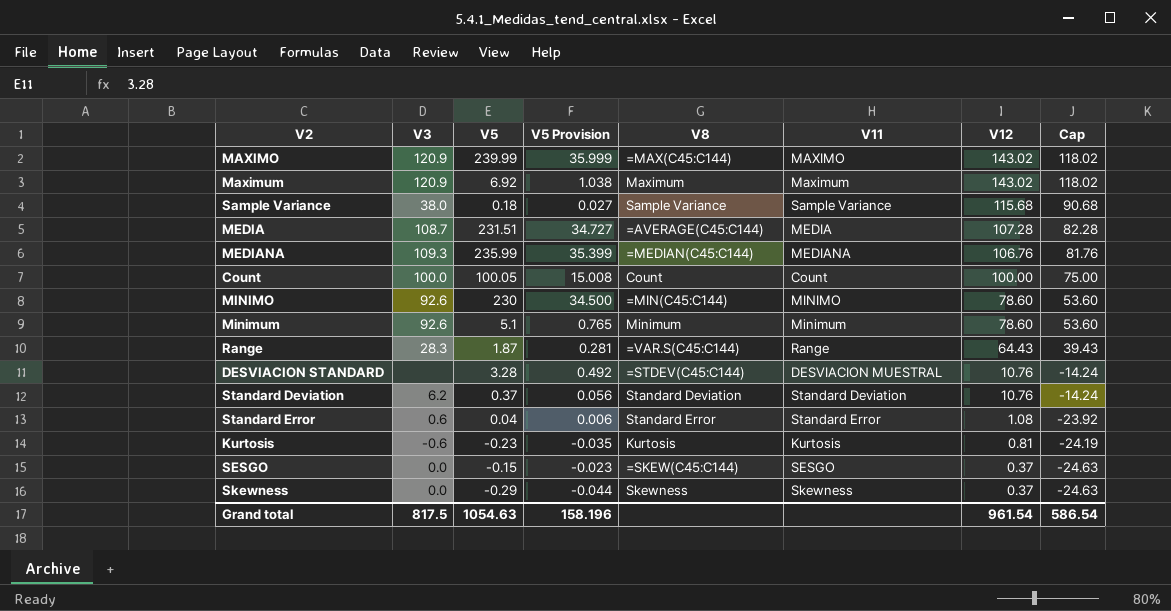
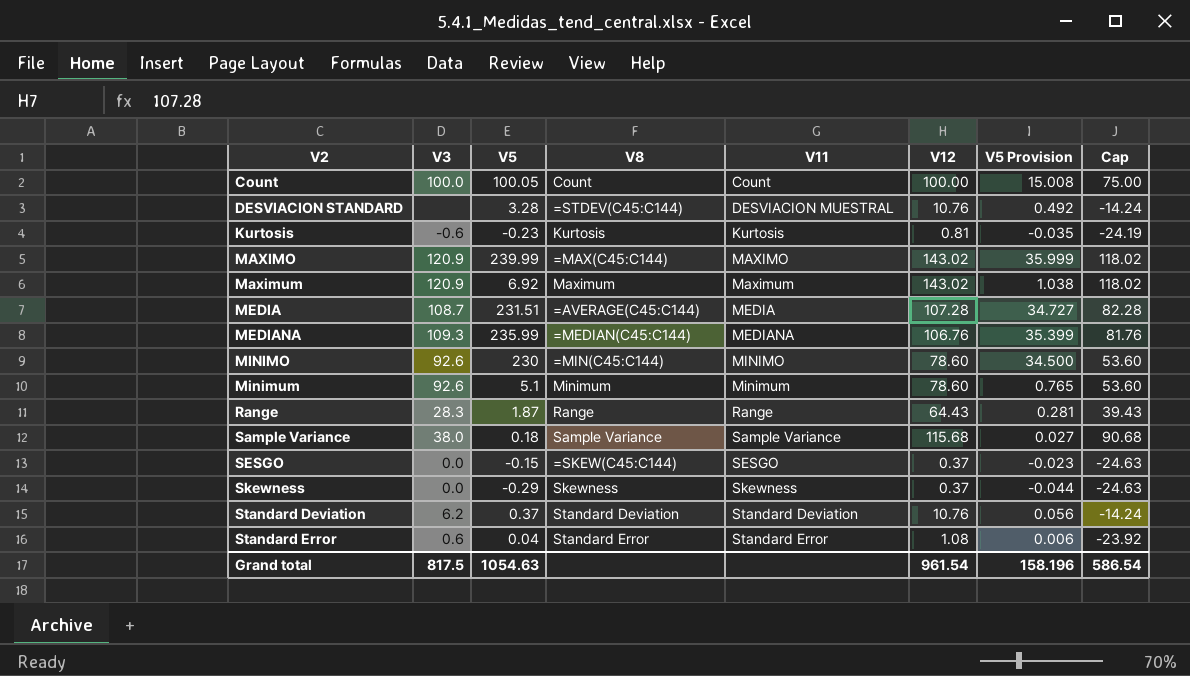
row order: V12 descending -> V2 ascending
column V5 Provision | position: 4 -> 7
Range | V8: =VAR.S(C45:C144) -> Range

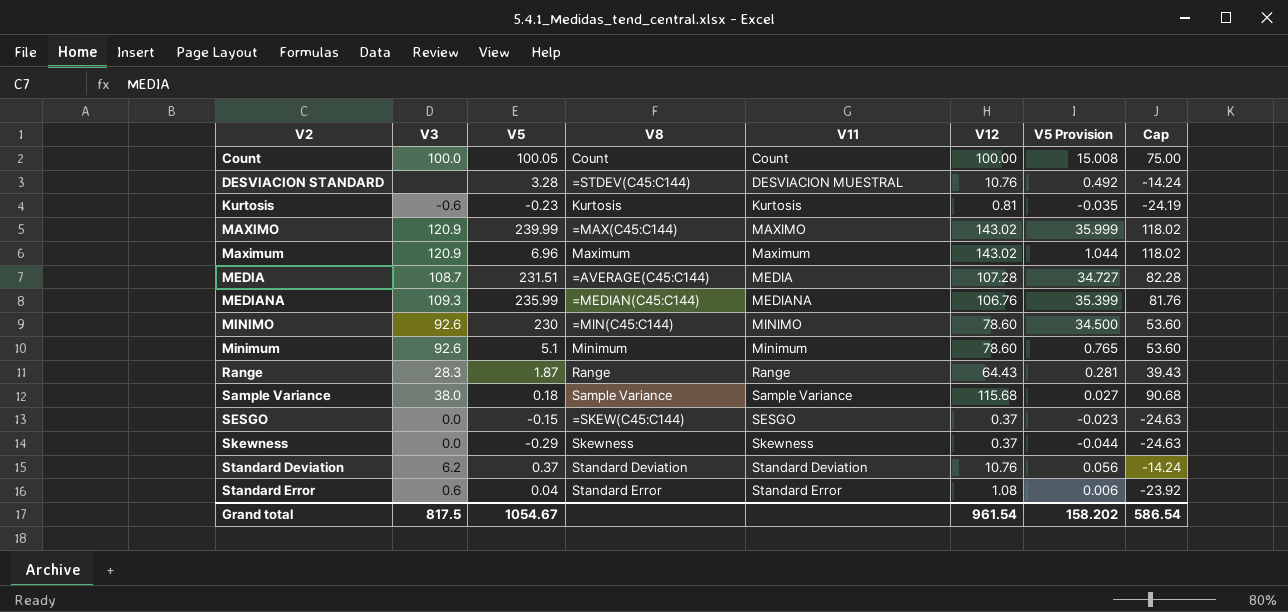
Maximum | V5: 6.92 -> 6.96
Maximum | V5 Provision: 1.038 -> 1.044
Grand total | V5: 1054.63 -> 1054.67
Grand total | V5 Provision: 158.196 -> 158.202

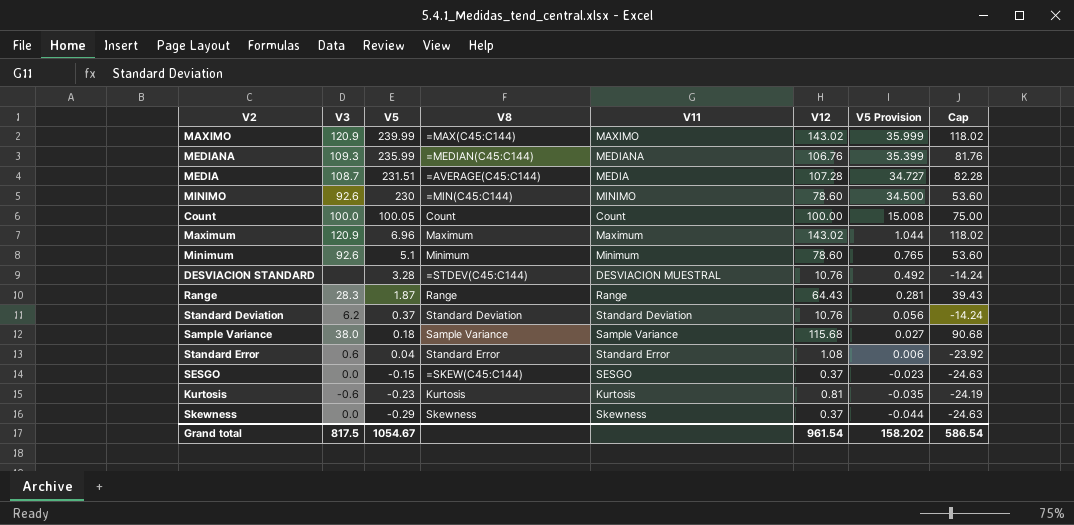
row order: V2 ascending -> V5 descending

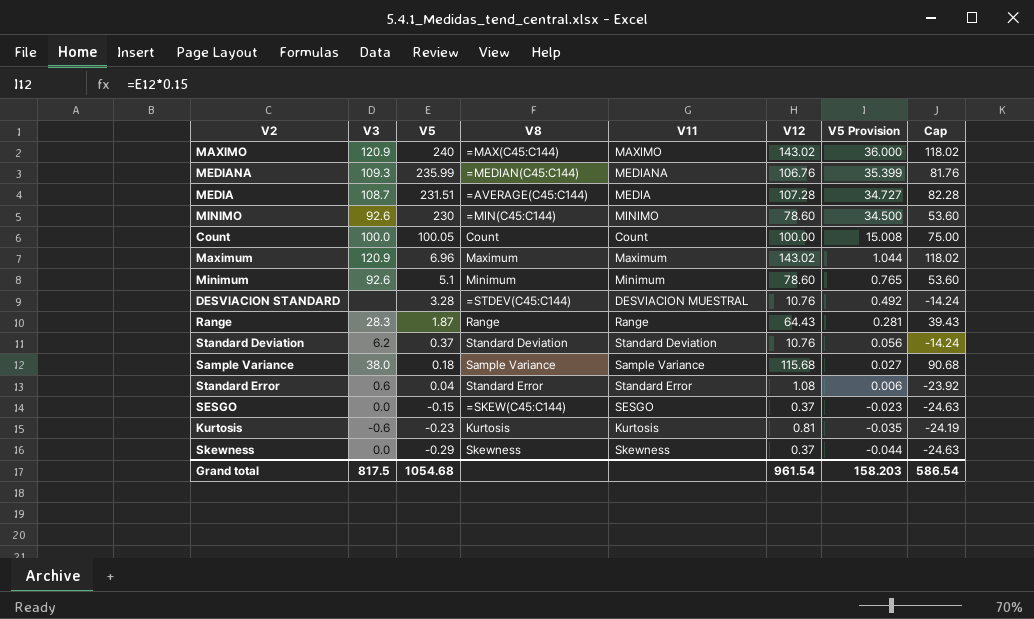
MAXIMO | V5: 239.99 -> 240
MAXIMO | V5 Provision: 35.999 -> 36.000
Grand total | V5: 1054.67 -> 1054.68
Grand total | V5 Provision: 158.202 -> 158.203

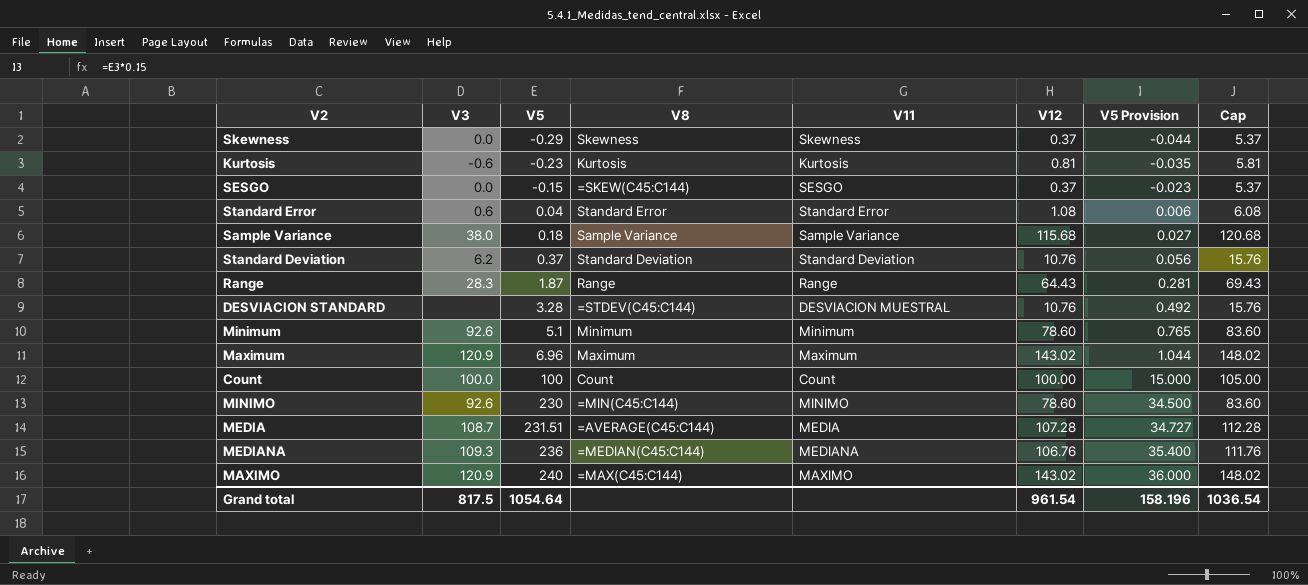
row order: V5 descending -> V5 ascending
column Cap | formula: [V12] - 25 -> [V12] + 5
Count | V5: 100.05 -> 100
Count | V5 Provision: 15.008 -> 15.000
MEDIANA | V5: 235.99 -> 236
MEDIANA | V5 Provision: 35.399 -> 35.400
Grand total | V5: 1054.68 -> 1054.64
Grand total | V5 Provision: 158.203 -> 158.196
Grand total | Cap: 586.54 -> 1036.54

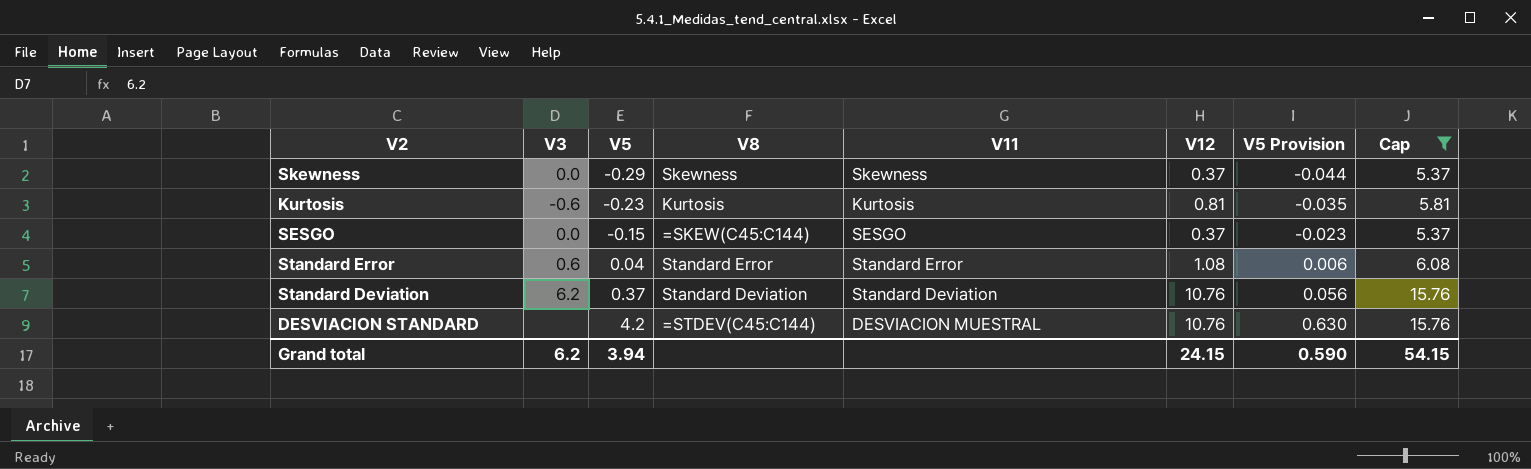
filter: none -> Cap <= 15.76
DESVIACION STANDARD | V5: 3.28 -> 4.2
DESVIACION STANDARD | V5 Provision: 0.492 -> 0.630
Grand total | V3: 817.5 -> 6.2
Grand total | V5: 1054.64 -> 3.94
Grand total | V12: 961.54 -> 24.15
Grand total | V5 Provision: 158.196 -> 0.590
Grand total | Cap: 1036.54 -> 54.15

